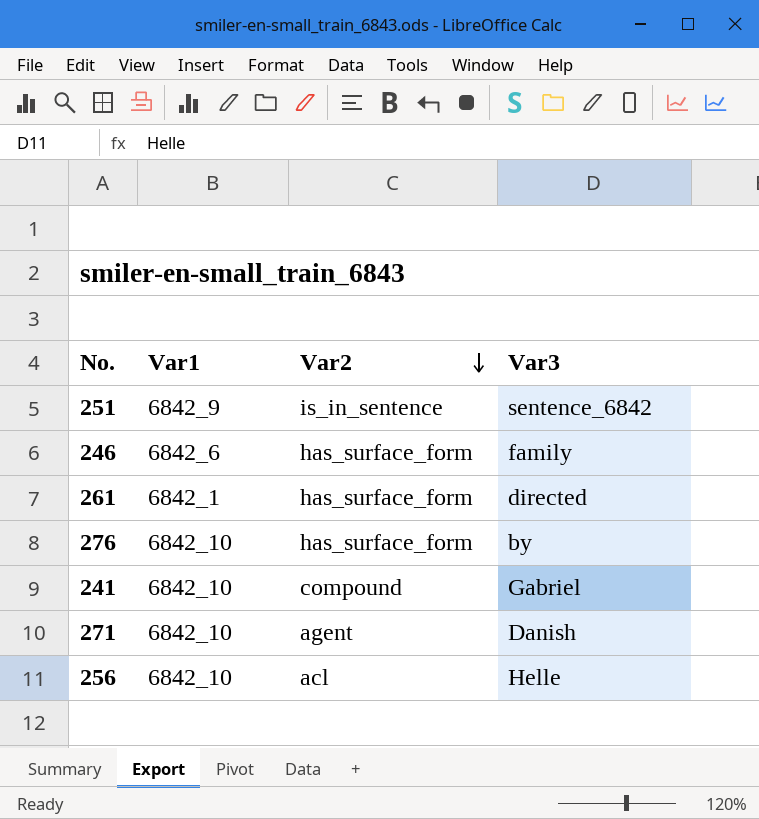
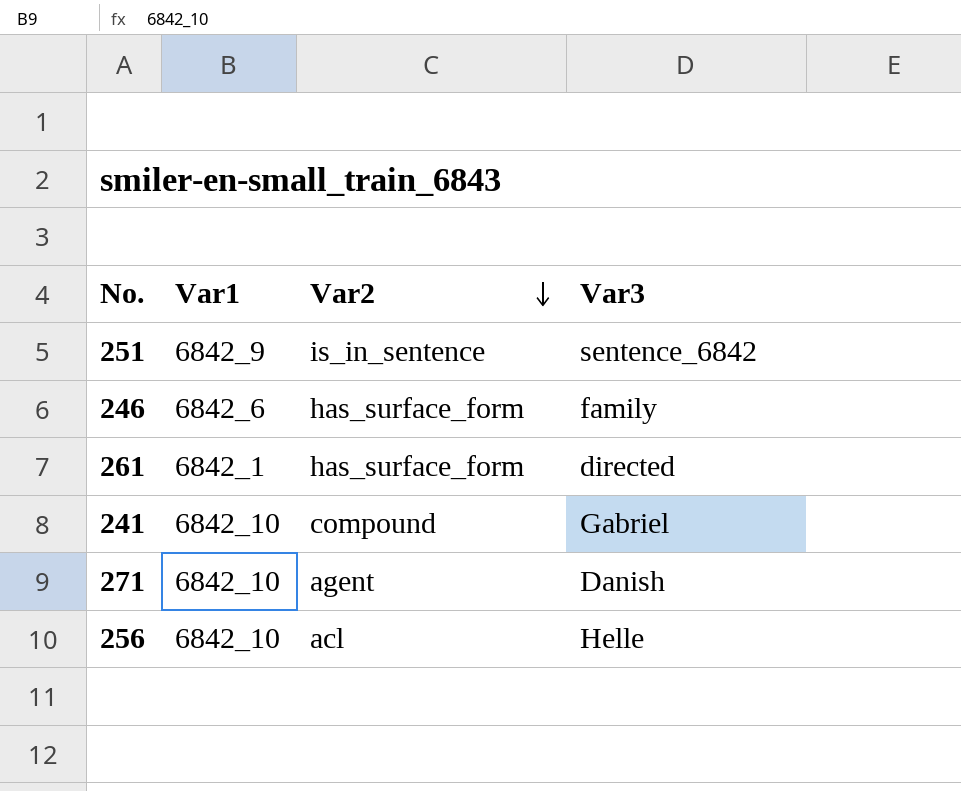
row 276: 6842_10 | has_surface_form | by -> none

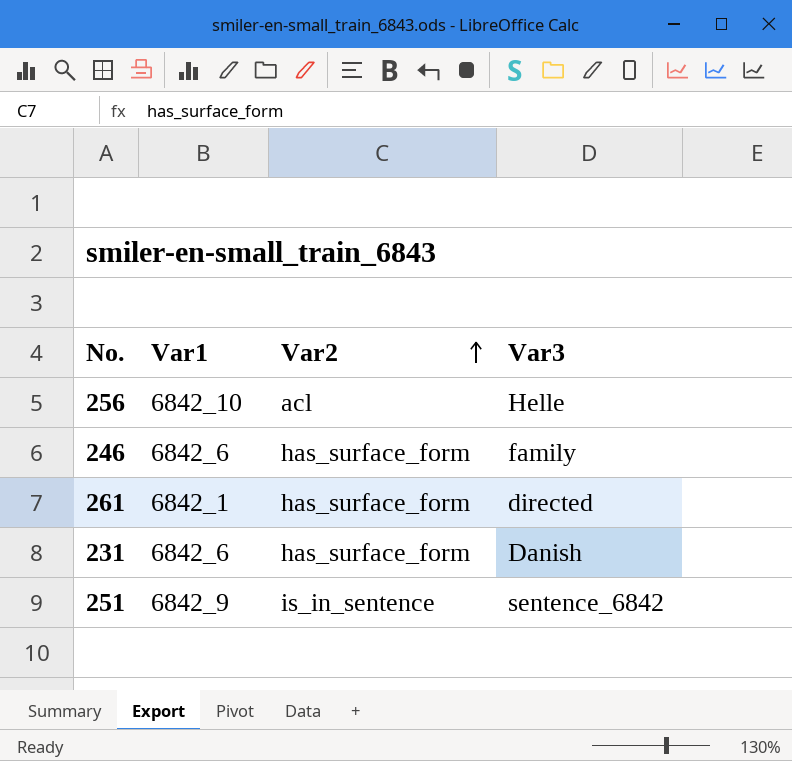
row order: Var2 descending -> Var2 ascending
row 241: 6842_10 | compound | Gabriel -> none
row 271: 6842_10 | agent | Danish -> none
row 231: none -> 6842_6 | has_surface_form | Danish

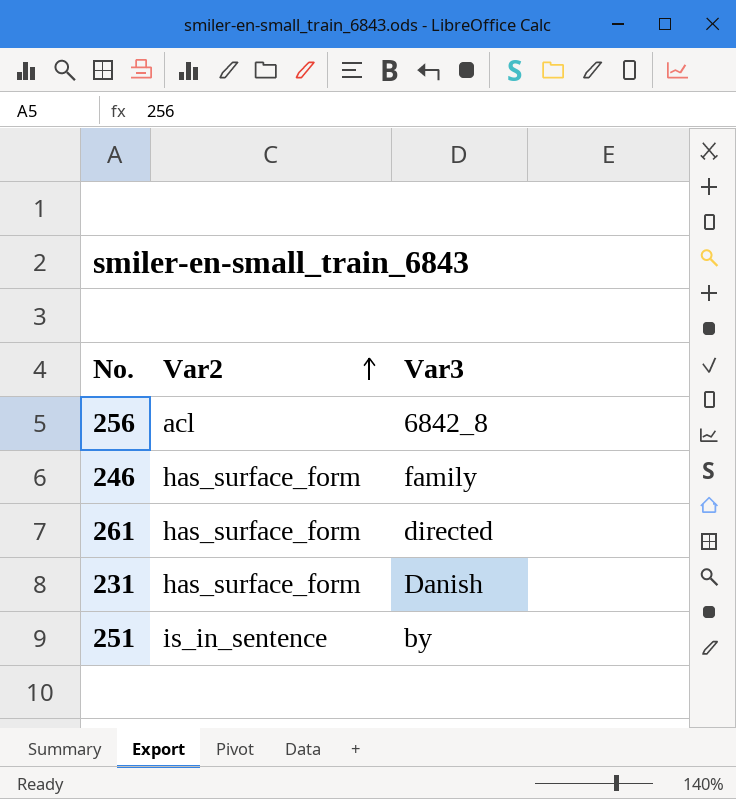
column Var1 | position: 2 -> none
256 | Var3: Helle -> 6842_8
251 | Var3: sentence_6842 -> by

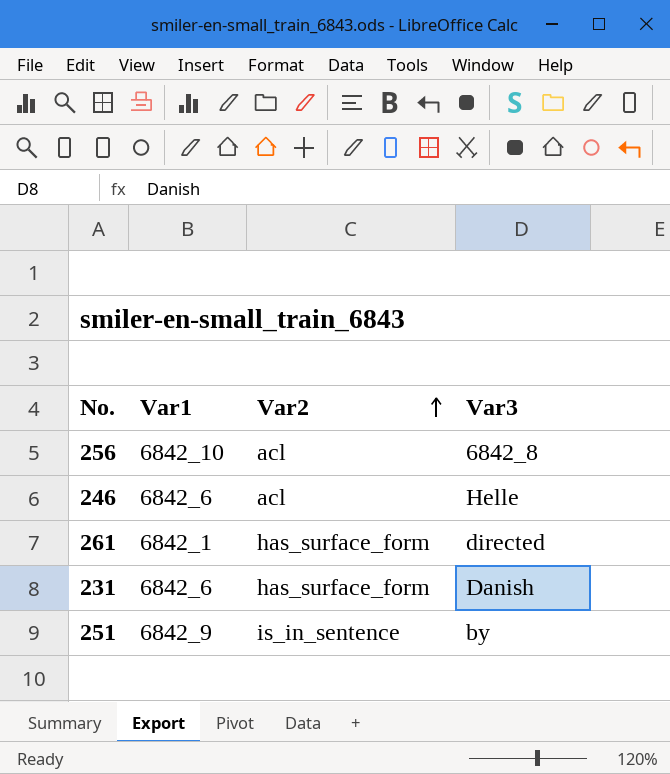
column Var1 | position: none -> 2
246 | Var2: has_surface_form -> acl
246 | Var3: family -> Helle

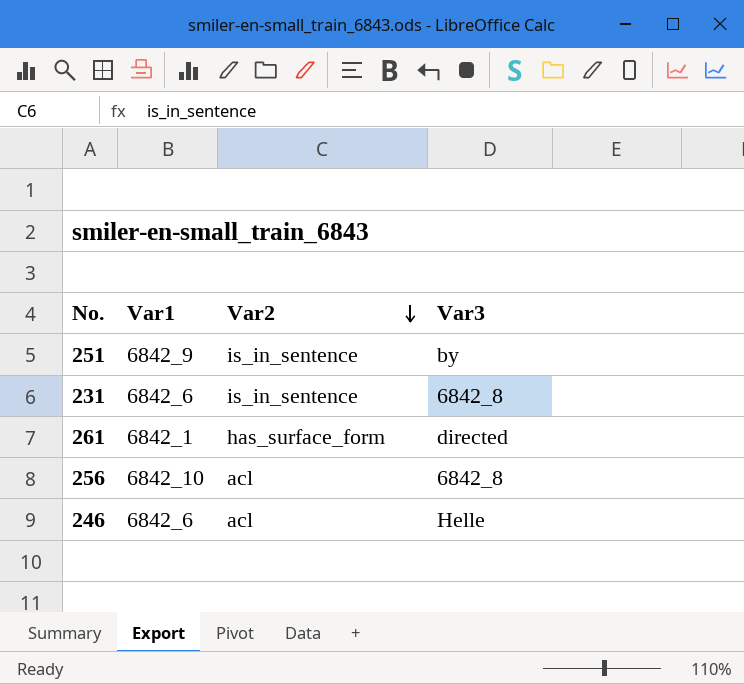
row order: Var2 ascending -> Var2 descending
231 | Var2: has_surface_form -> is_in_sentence
231 | Var3: Danish -> 6842_8

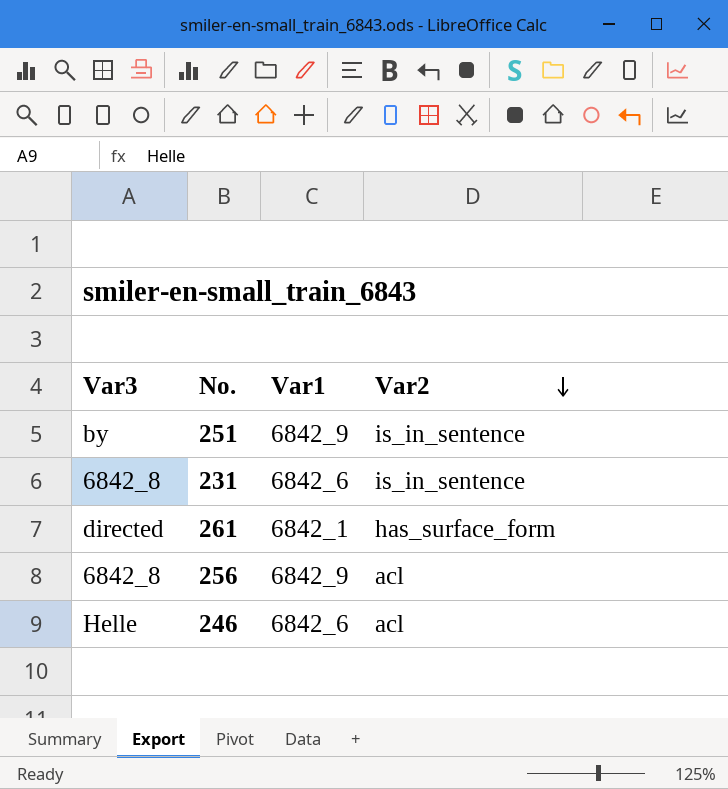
column Var3 | position: 4 -> 1
256 | Var1: 6842_10 -> 6842_9

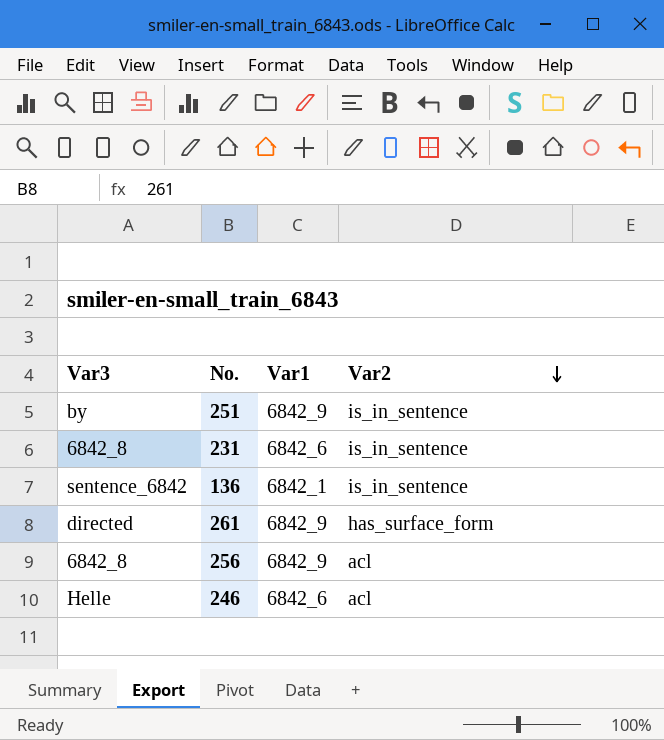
row 136: none -> sentence_6842 | 6842_1 | is_in_sentence
261 | Var1: 6842_1 -> 6842_9

